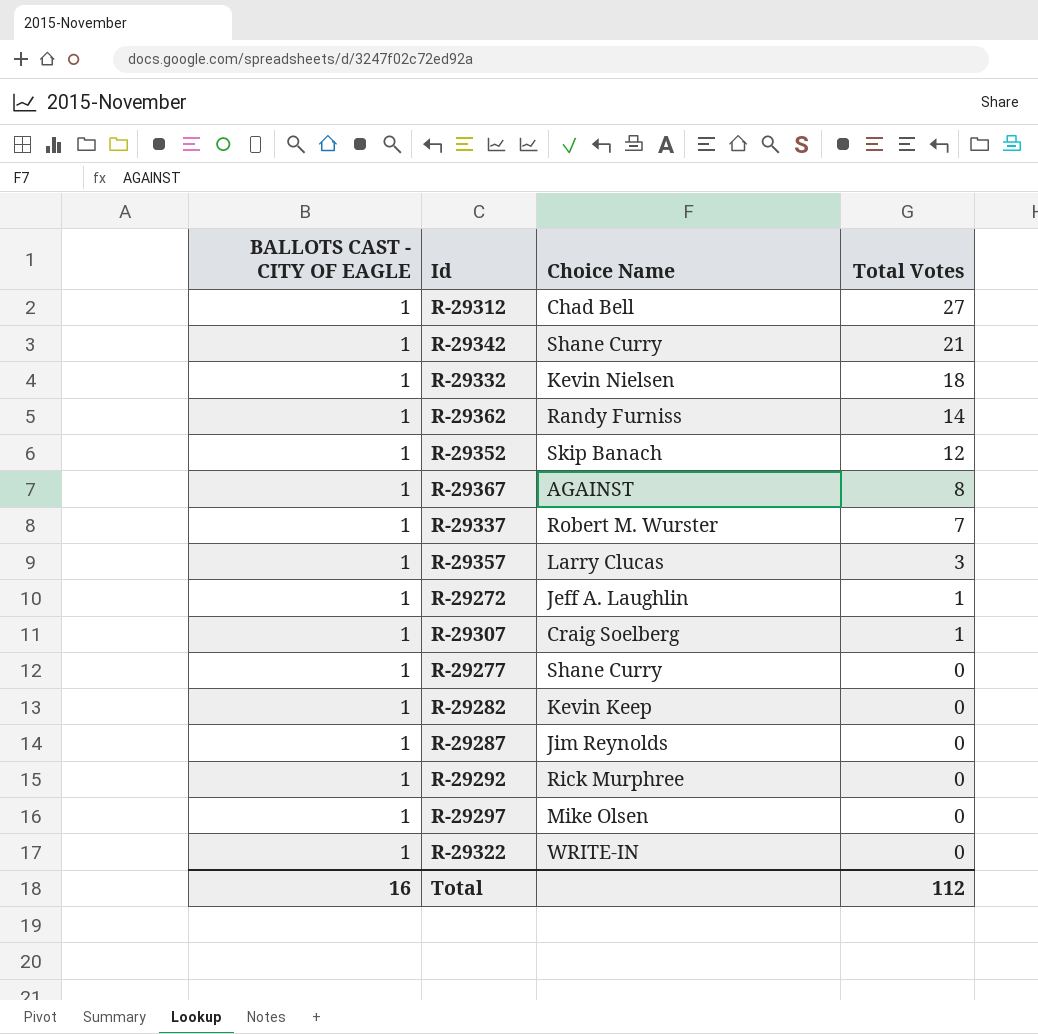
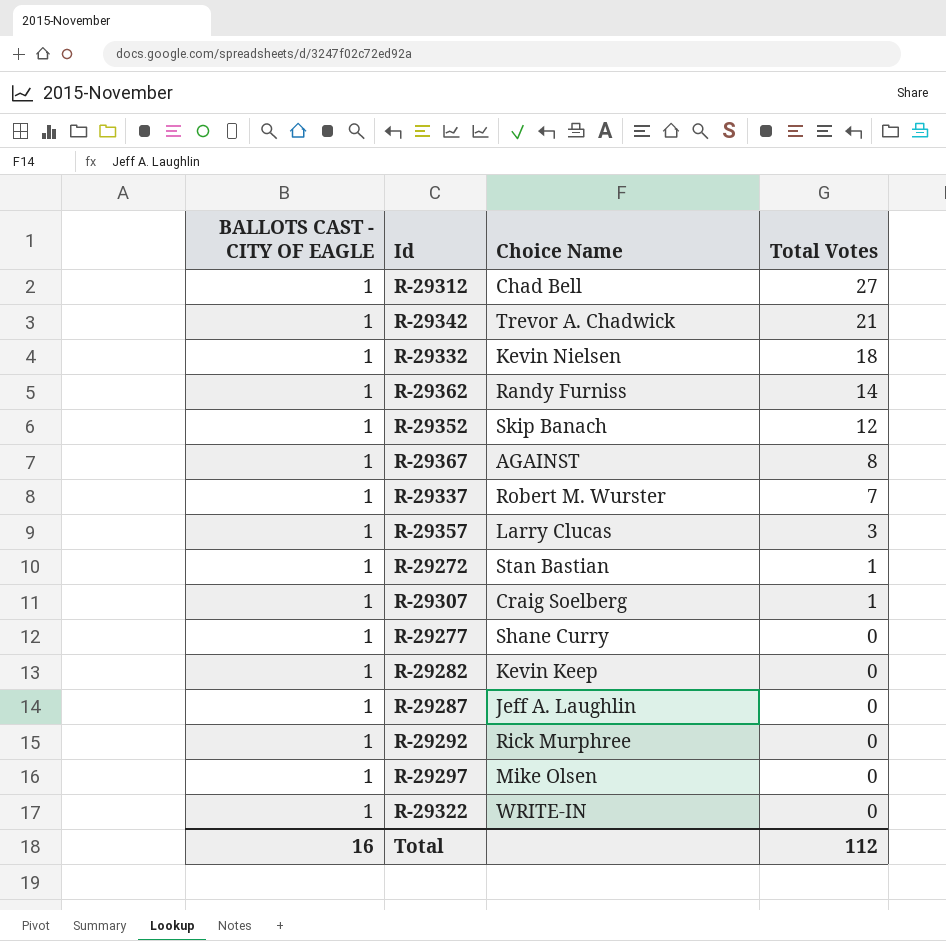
R-29342 | Choice Name: Shane Curry -> Trevor A. Chadwick
R-29272 | Choice Name: Jeff A. Laughlin -> Stan Bastian
R-29287 | Choice Name: Jim Reynolds -> Jeff A. Laughlin

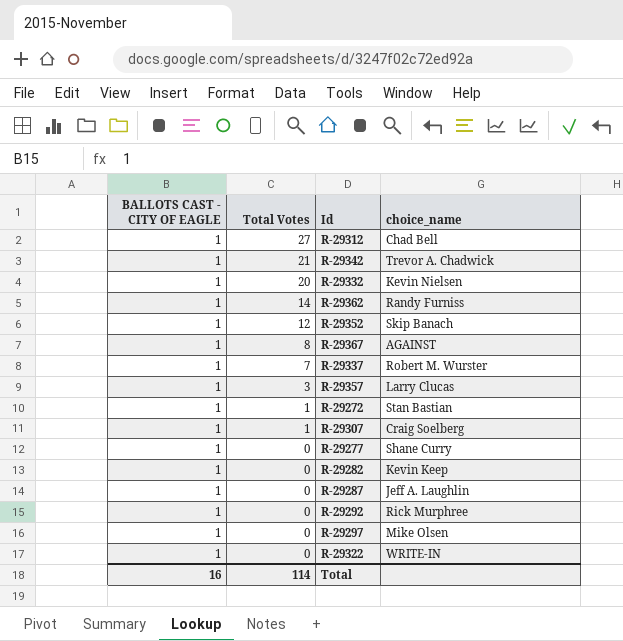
column Total Votes | position: 4 -> 2
column name: Choice Name -> choice_name
R-29332 | Total Votes: 18 -> 20
Total | Total Votes: 112 -> 114

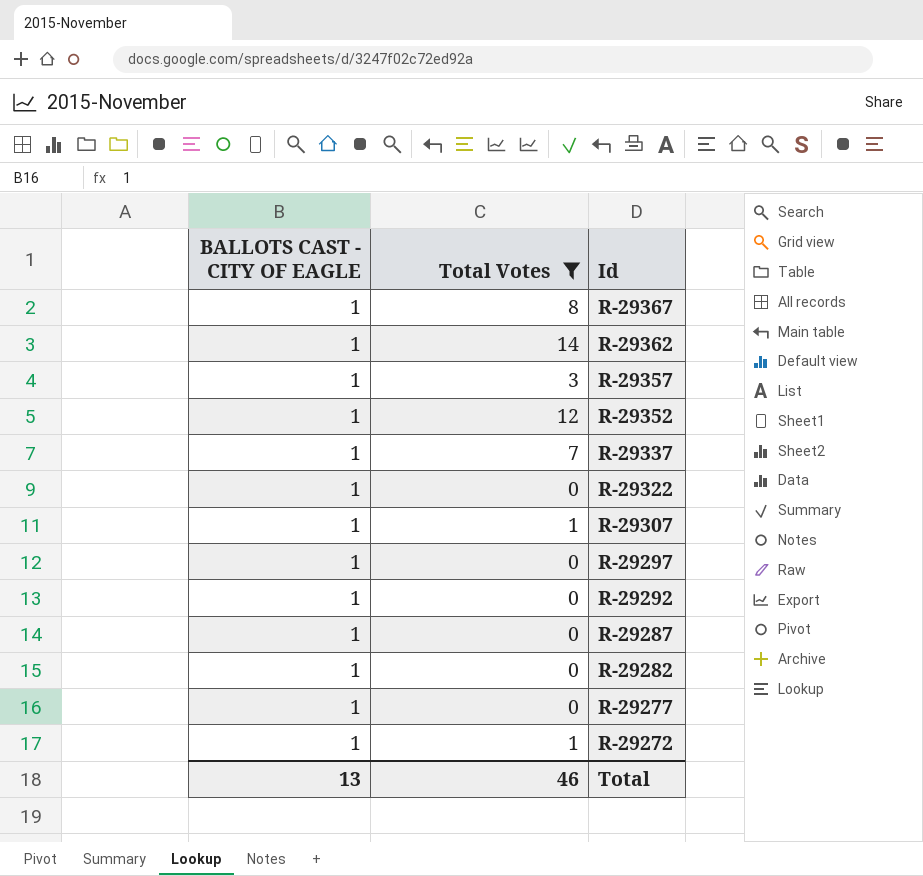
filter: none -> Total Votes <= 14
row order: Total Votes descending -> Id descending
column choice_name | position: 4 -> none
Total | BALLOTS CAST - CITY OF EAGLE: 16 -> 13
Total | Total Votes: 114 -> 46

